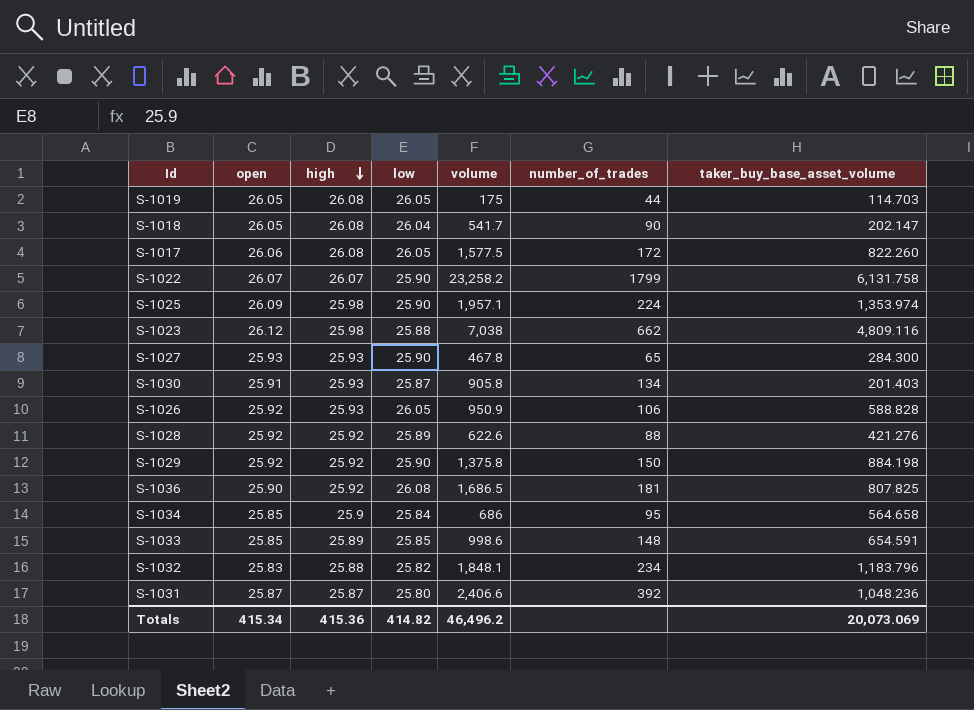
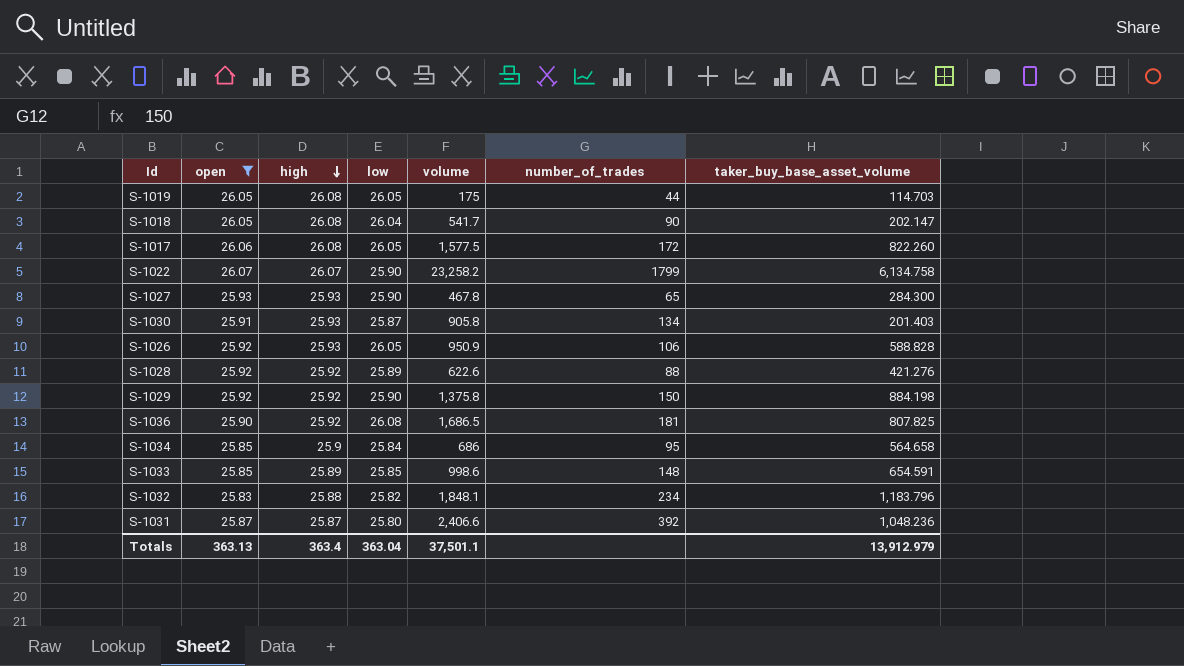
filter: none -> open <= 26.07
S-1022 | taker_buy_base_asset_volume: 6,131.758 -> 6,134.758
Totals | open: 415.34 -> 363.13
Totals | high: 415.36 -> 363.4
Totals | low: 414.82 -> 363.04
Totals | volume: 46,496.2 -> 37,501.1
Totals | taker_buy_base_asset_volume: 20,073.069 -> 13,912.979

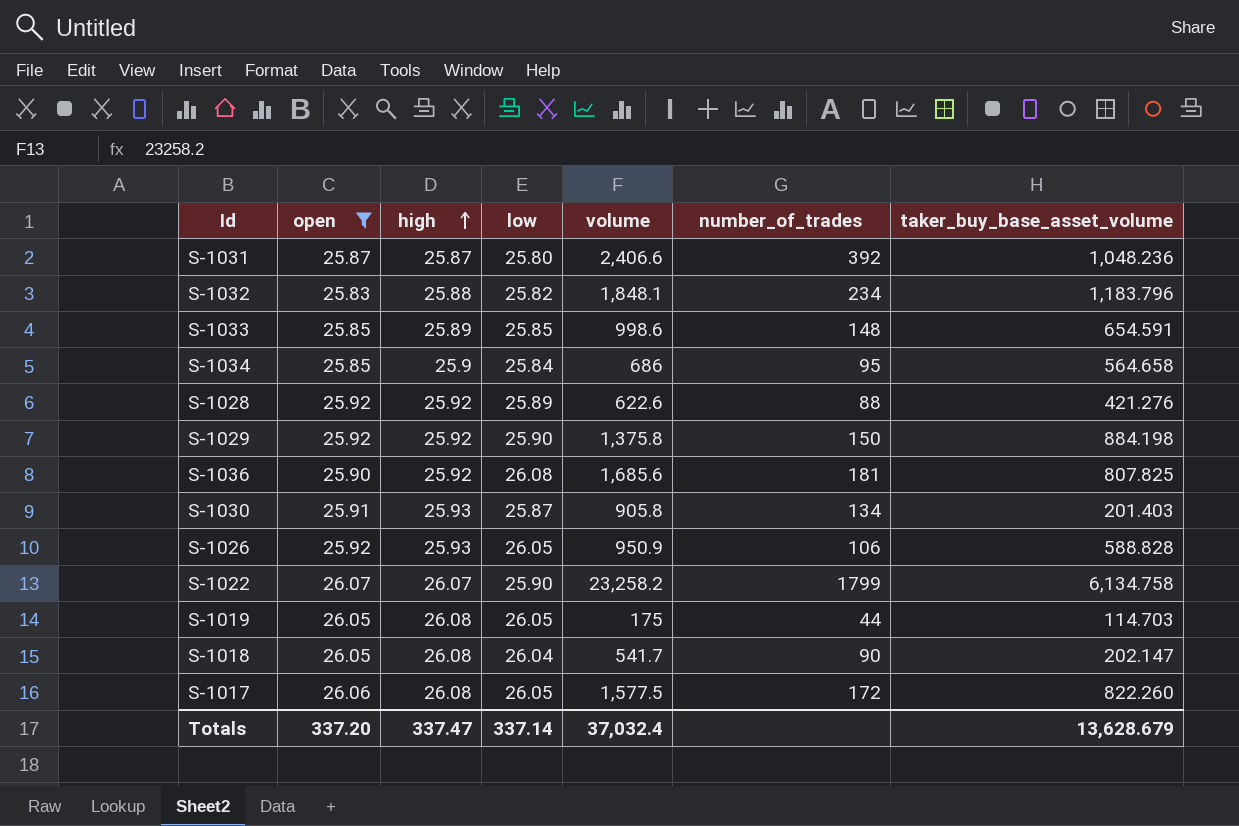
row order: high descending -> high ascending
row S-1027: 25.93 | 25.93 | 25.90 | 467.8 | 65 | 284.300 -> none
S-1036 | volume: 1,686.5 -> 1,685.6
Totals | open: 363.13 -> 337.20
Totals | high: 363.4 -> 337.47
Totals | low: 363.04 -> 337.14
Totals | volume: 37,501.1 -> 37,032.4
Totals | taker_buy_base_asset_volume: 13,912.979 -> 13,628.679

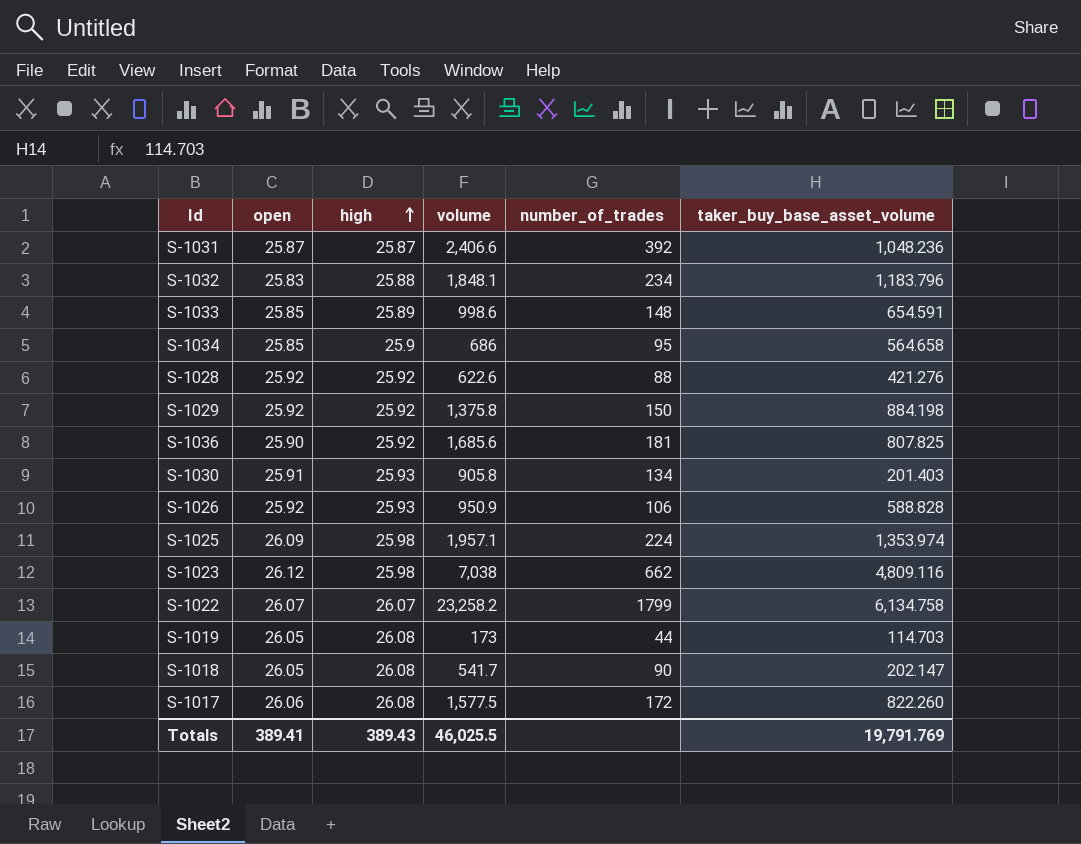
filter: open <= 26.07 -> none
column low | position: 4 -> none
S-1019 | volume: 175 -> 173
Totals | open: 337.20 -> 389.41
Totals | high: 337.47 -> 389.43
Totals | volume: 37,032.4 -> 46,025.5
Totals | taker_buy_base_asset_volume: 13,628.679 -> 19,791.769

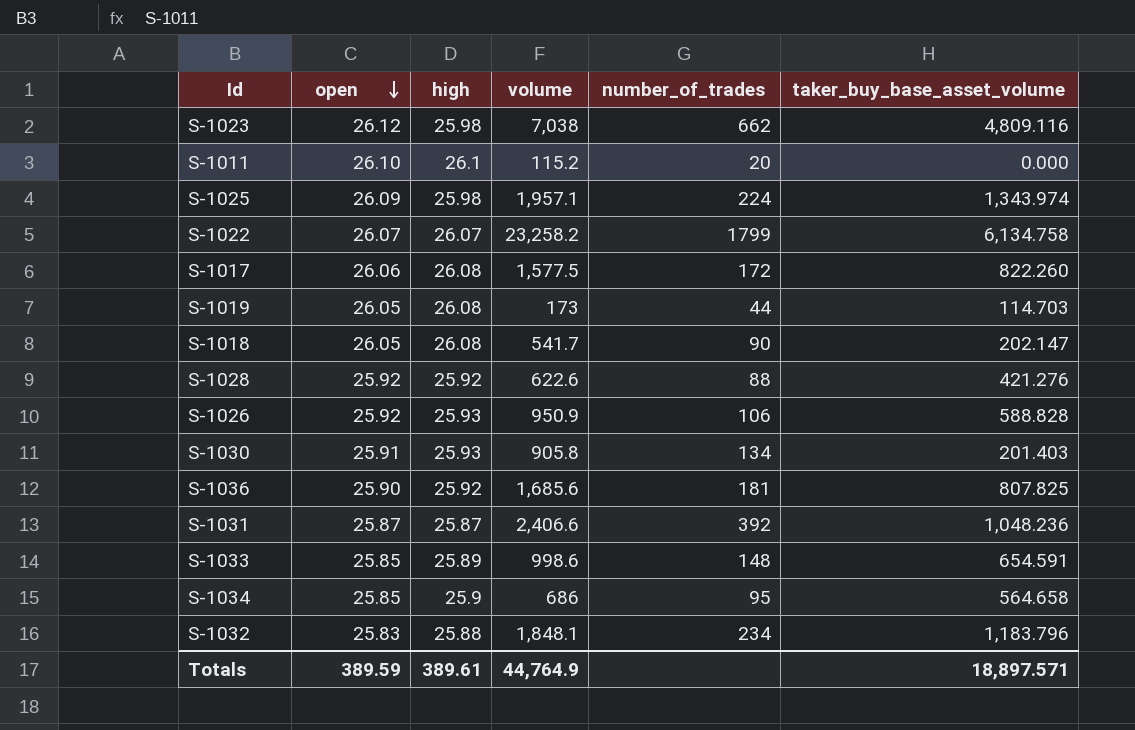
row order: high ascending -> open descending
row S-1029: 25.92 | 25.92 | 1,375.8 | 150 | 884.198 -> none
row S-1011: none -> 26.10 | 26.1 | 115.2 | 20 | 0.000
S-1025 | taker_buy_base_asset_volume: 1,353.974 -> 1,343.974
Totals | open: 389.41 -> 389.59
Totals | high: 389.43 -> 389.61
Totals | volume: 46,025.5 -> 44,764.9
Totals | taker_buy_base_asset_volume: 19,791.769 -> 18,897.571

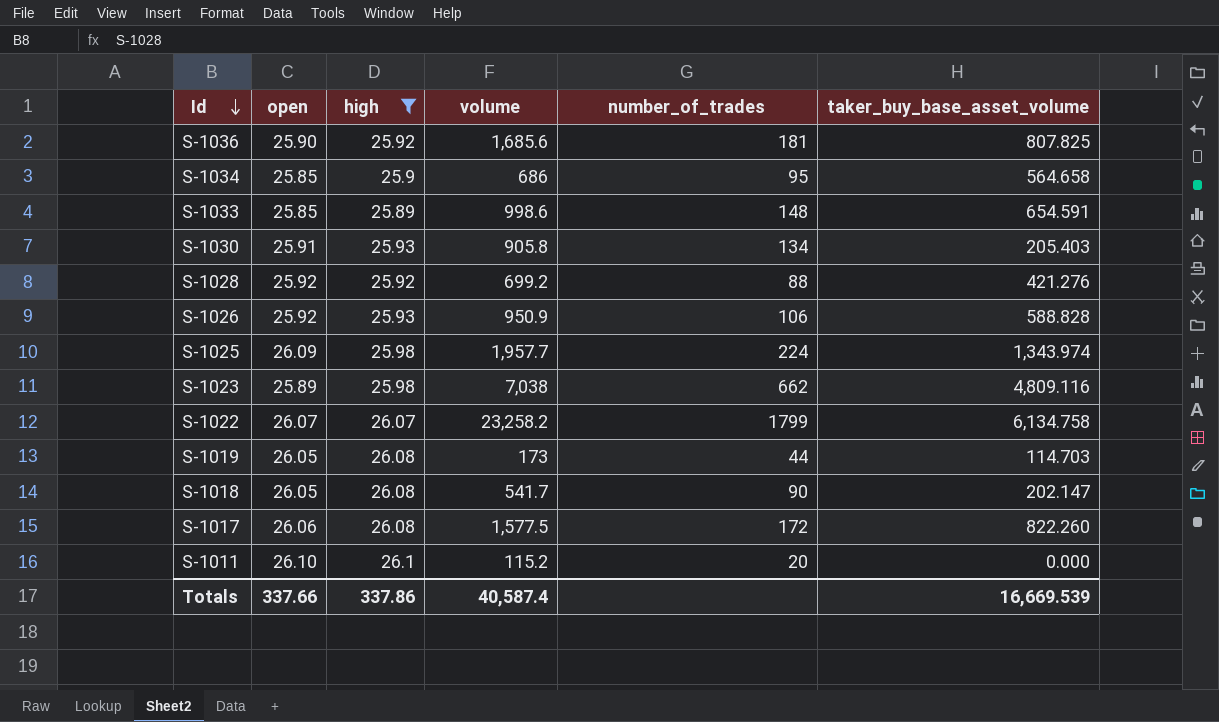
filter: none -> high >= 25.89
row order: open descending -> Id descending
S-1030 | taker_buy_base_asset_volume: 201.403 -> 205.403
S-1028 | volume: 622.6 -> 699.2
S-1025 | volume: 1,957.1 -> 1,957.7
S-1023 | open: 26.12 -> 25.89
Totals | open: 389.59 -> 337.66
Totals | high: 389.61 -> 337.86
Totals | volume: 44,764.9 -> 40,587.4
Totals | taker_buy_base_asset_volume: 18,897.571 -> 16,669.539

